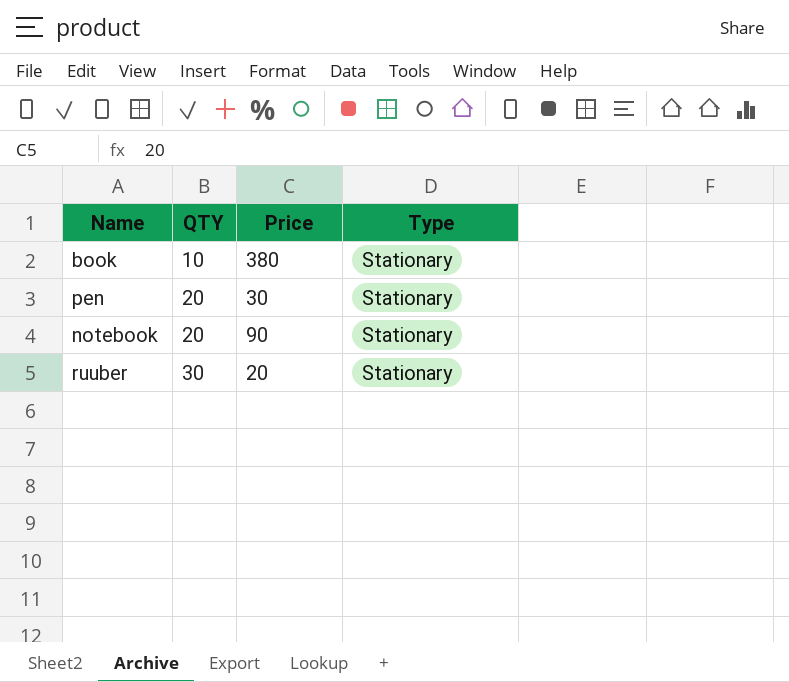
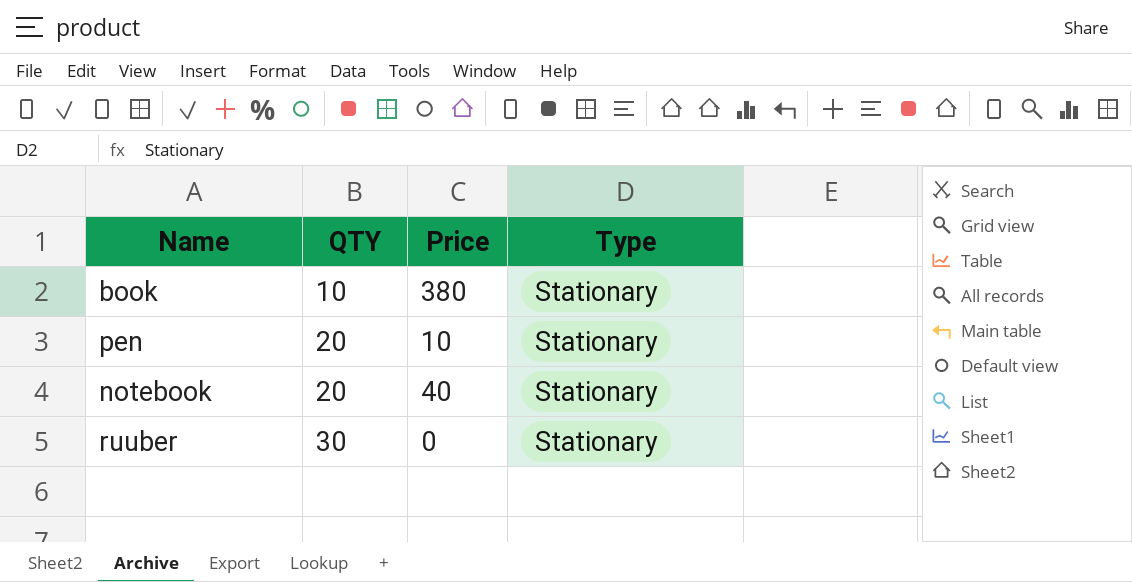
pen | Price: 30 -> 10
notebook | Price: 90 -> 40
ruuber | Price: 20 -> 0

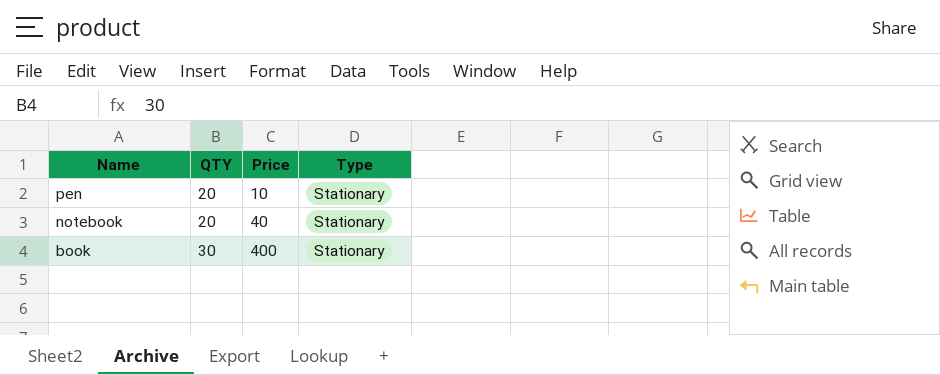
row order: QTY ascending -> Name descending
row ruuber: 30 | 0 | Stationary -> none
book | QTY: 10 -> 30
book | Price: 380 -> 400

